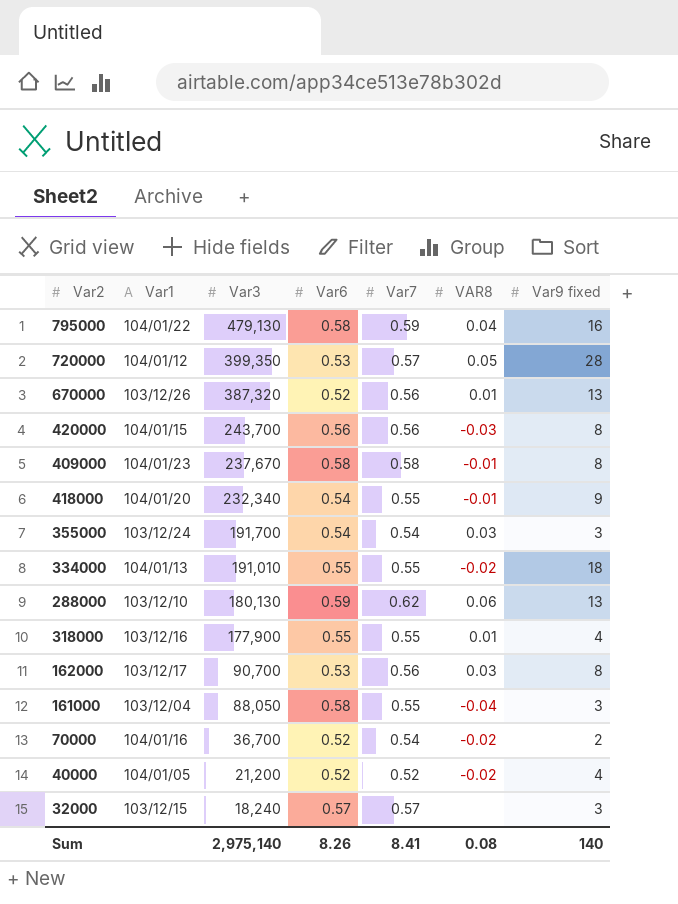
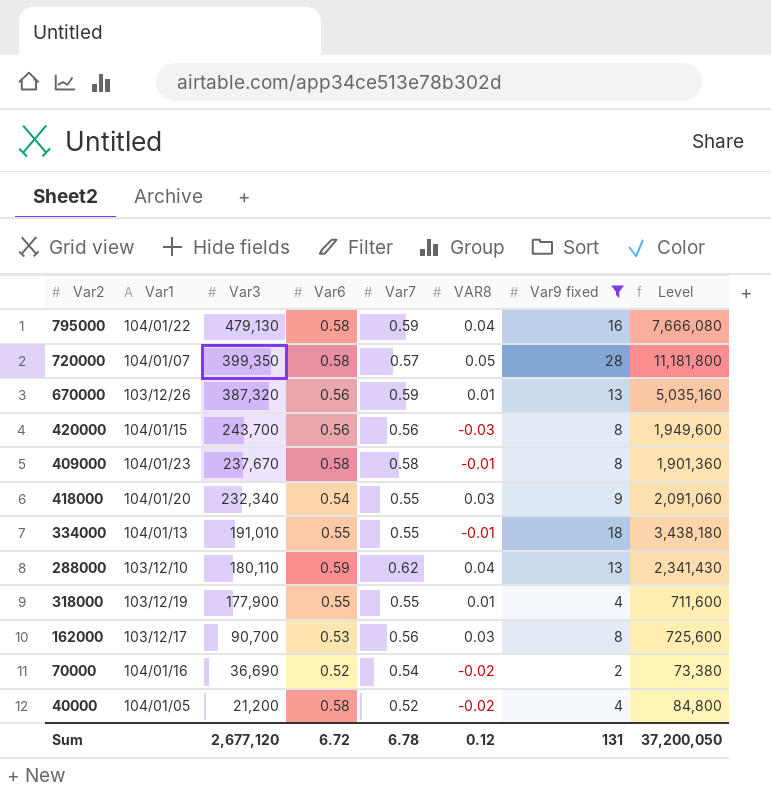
filter: none -> Var9 fixed != 3
column Level | formula: none -> [Var3] * [Var9 fixed]
720000 | Var1: 104/01/12 -> 104/01/07
720000 | Var6: 0.53 -> 0.58
670000 | Var6: 0.52 -> 0.56
670000 | Var7: 0.56 -> 0.59
418000 | VAR8: -0.01 -> 0.03
334000 | VAR8: -0.02 -> -0.01
288000 | Var3: 180,130 -> 180,110
288000 | VAR8: 0.06 -> 0.04
318000 | Var1: 103/12/16 -> 103/12/19
70000 | Var3: 36,700 -> 36,690
40000 | Var6: 0.52 -> 0.58
Sum | Var3: 2,975,140 -> 2,677,120
Sum | Var6: 8.26 -> 6.72
Sum | Var7: 8.41 -> 6.78
Sum | VAR8: 0.08 -> 0.12
Sum | Var9 fixed: 140 -> 131

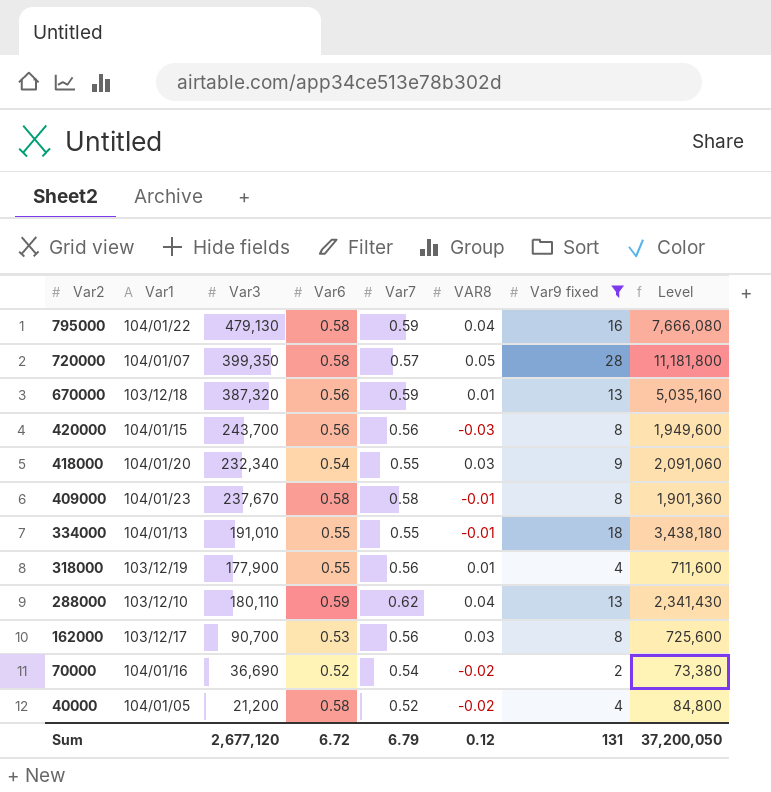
row order: Var3 descending -> Var2 descending
670000 | Var1: 103/12/26 -> 103/12/18
318000 | Var7: 0.55 -> 0.56
Sum | Var7: 6.78 -> 6.79

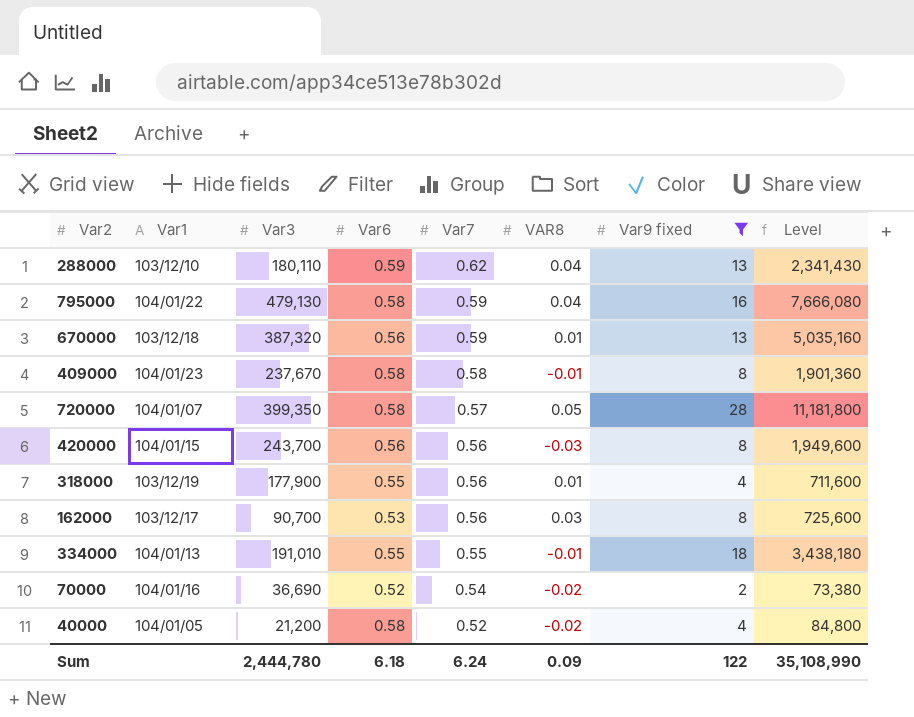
row order: Var2 descending -> Var7 descending
row 418000: 104/01/20 | 232,340 | 0.54 | 0.55 | 0.03 | 9 | 2,091,060 -> none
Sum | Var3: 2,677,120 -> 2,444,780
Sum | Var6: 6.72 -> 6.18
Sum | Var7: 6.79 -> 6.24
Sum | VAR8: 0.12 -> 0.09
Sum | Var9 fixed: 131 -> 122
Sum | Level: 37,200,050 -> 35,108,990

